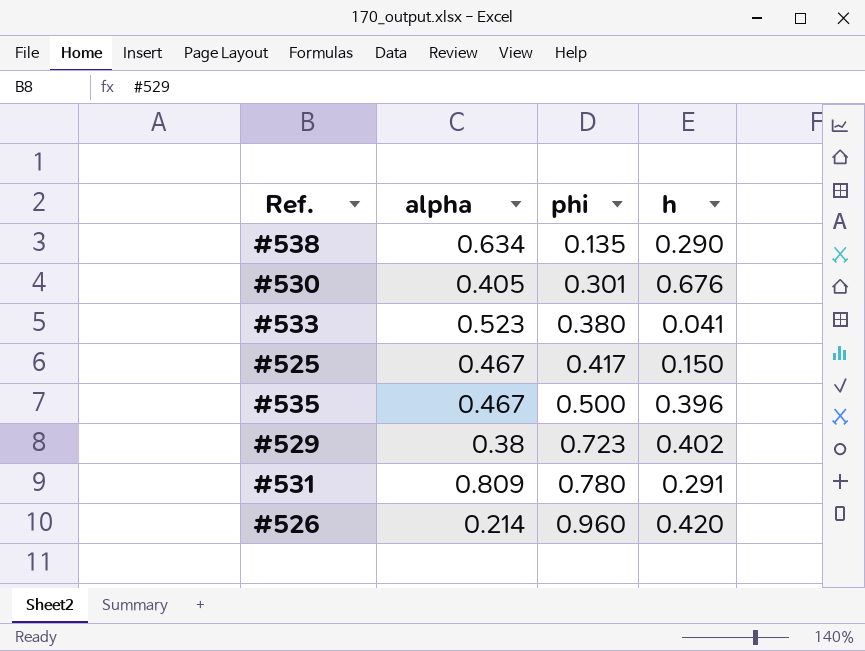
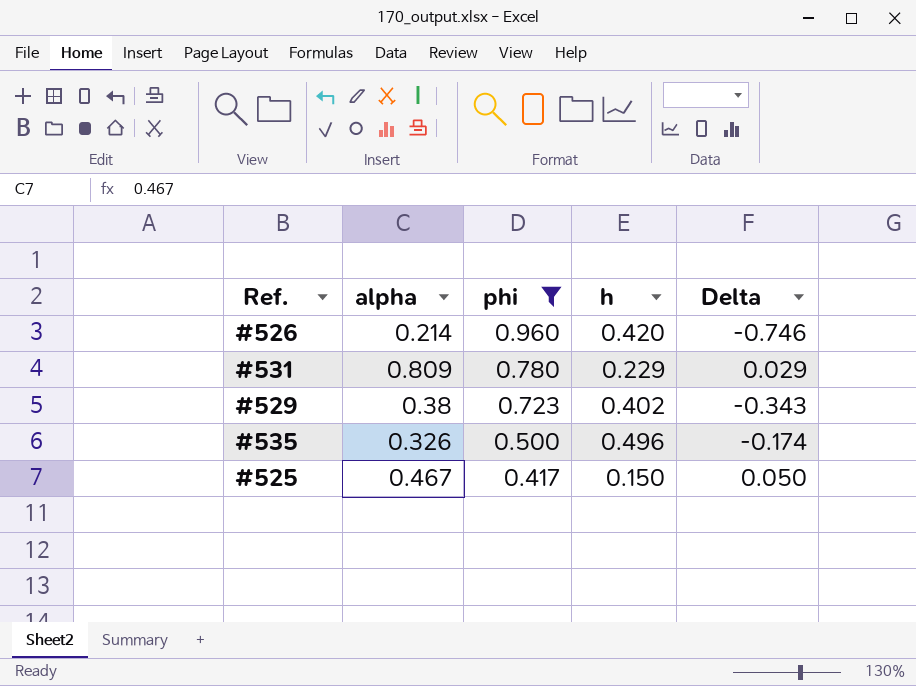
filter: none -> phi >= 0.417
row order: phi ascending -> phi descending
column Delta | formula: none -> [alpha] - [phi]
#531 | h: 0.291 -> 0.229
#535 | alpha: 0.467 -> 0.326
#535 | h: 0.396 -> 0.496

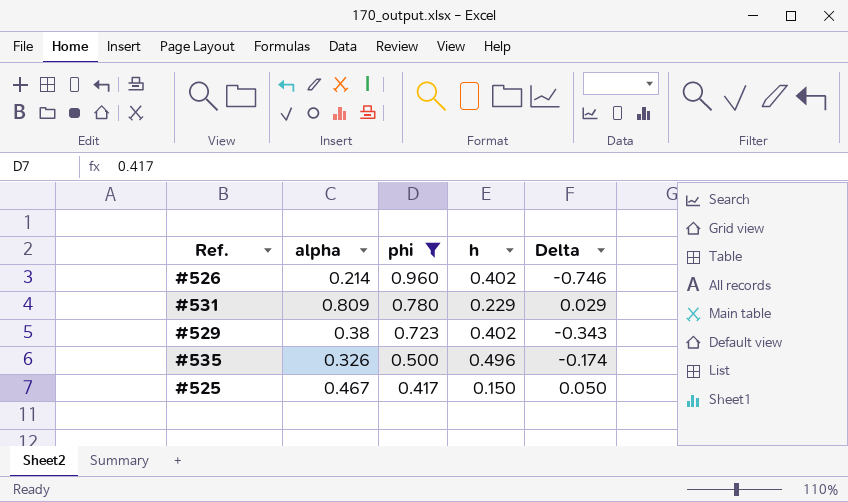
#526 | h: 0.420 -> 0.402

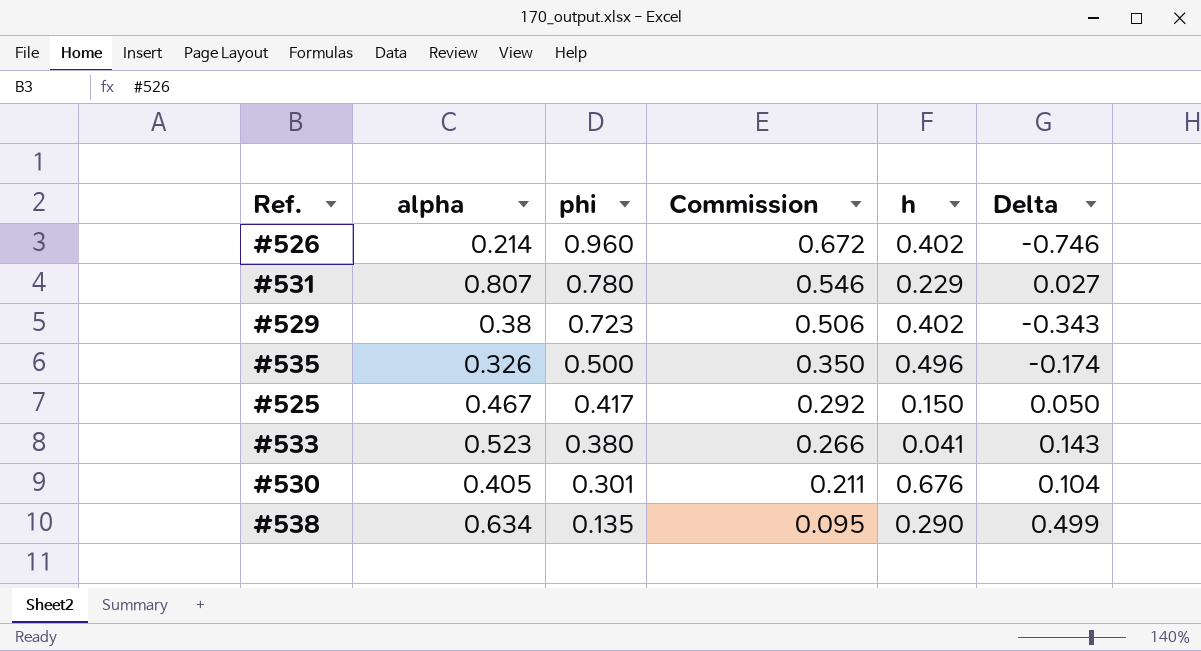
filter: phi >= 0.417 -> none
column Commission | formula: none -> [phi] * 0.7
#531 | alpha: 0.809 -> 0.807
#531 | Delta: 0.029 -> 0.027

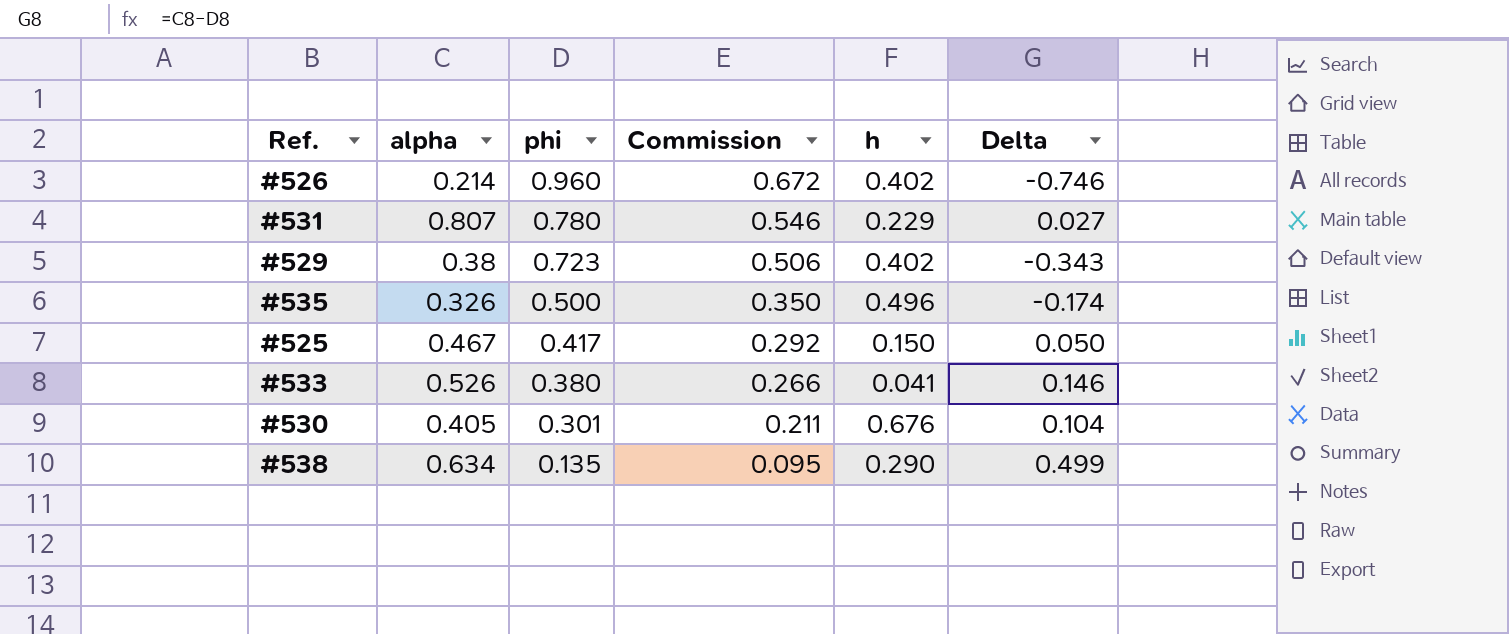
#533 | alpha: 0.523 -> 0.526
#533 | Delta: 0.143 -> 0.146

